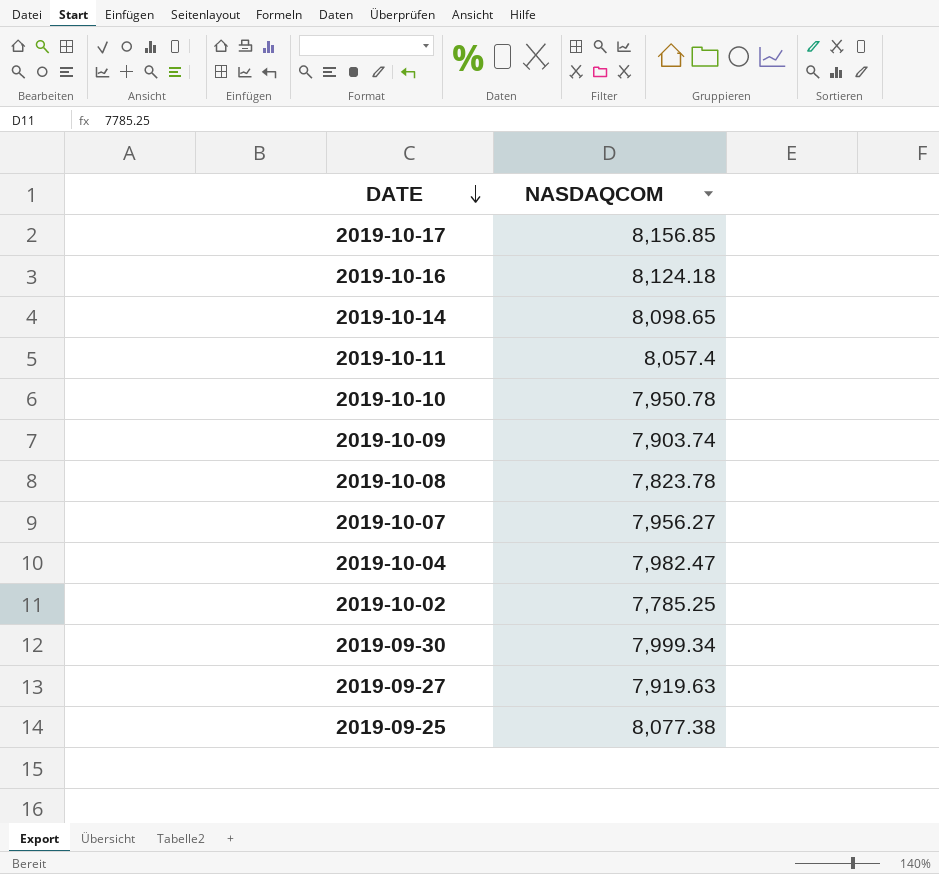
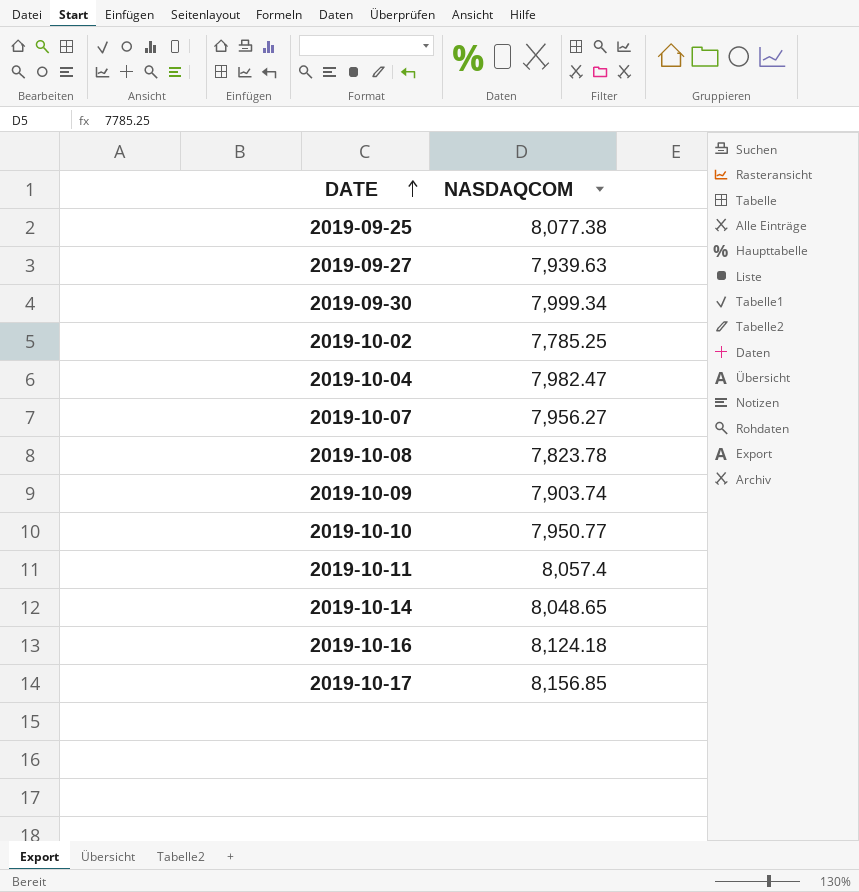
row order: DATE descending -> DATE ascending
2019-09-27 | NASDAQCOM: 7,919.63 -> 7,939.63
2019-10-10 | NASDAQCOM: 7,950.78 -> 7,950.77
2019-10-14 | NASDAQCOM: 8,098.65 -> 8,048.65

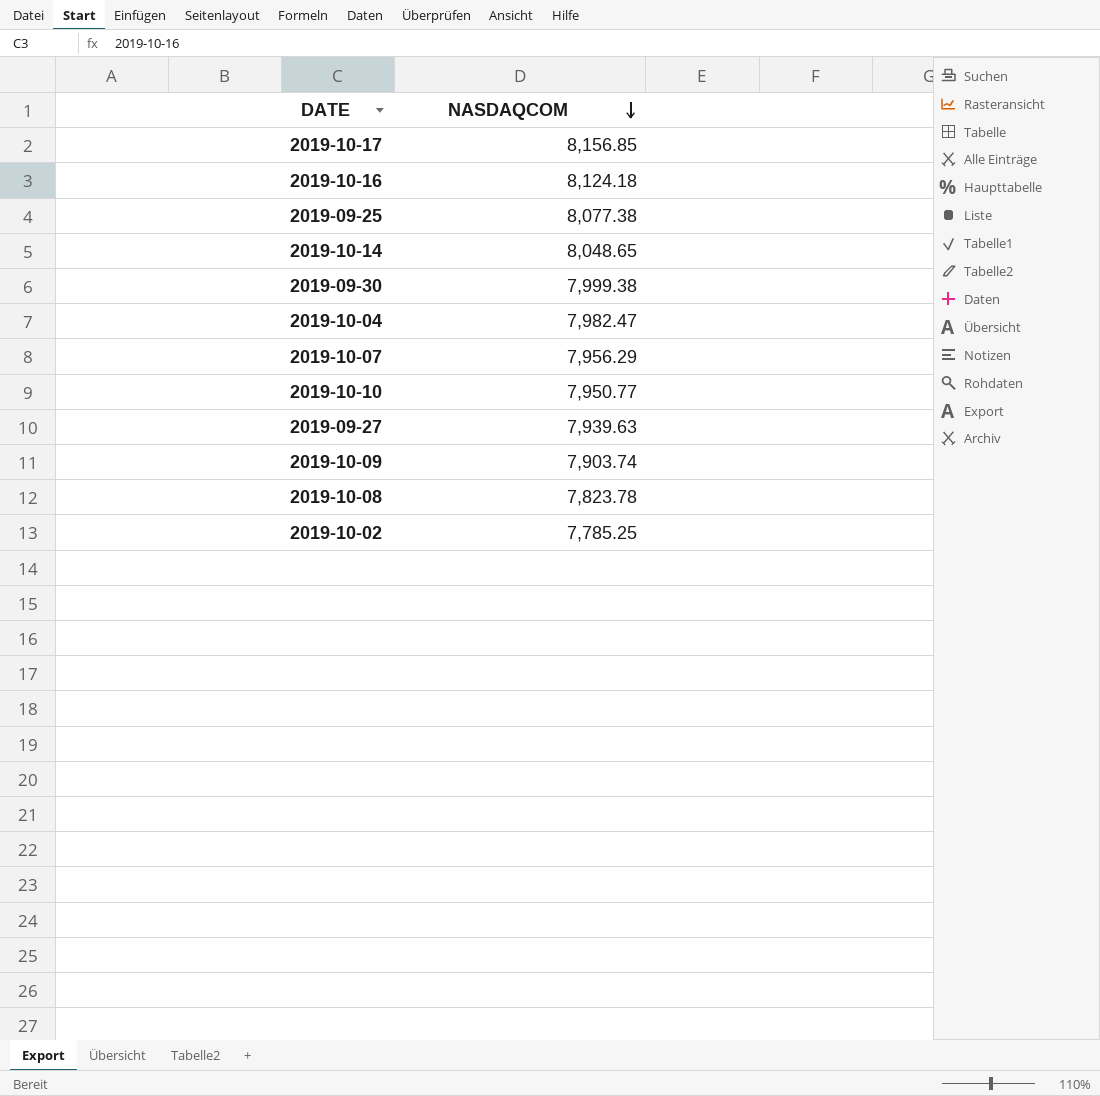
row order: DATE ascending -> NASDAQCOM descending
row 2019-10-11: 8,057.4 -> none
2019-09-30 | NASDAQCOM: 7,999.34 -> 7,999.38
2019-10-07 | NASDAQCOM: 7,956.27 -> 7,956.29

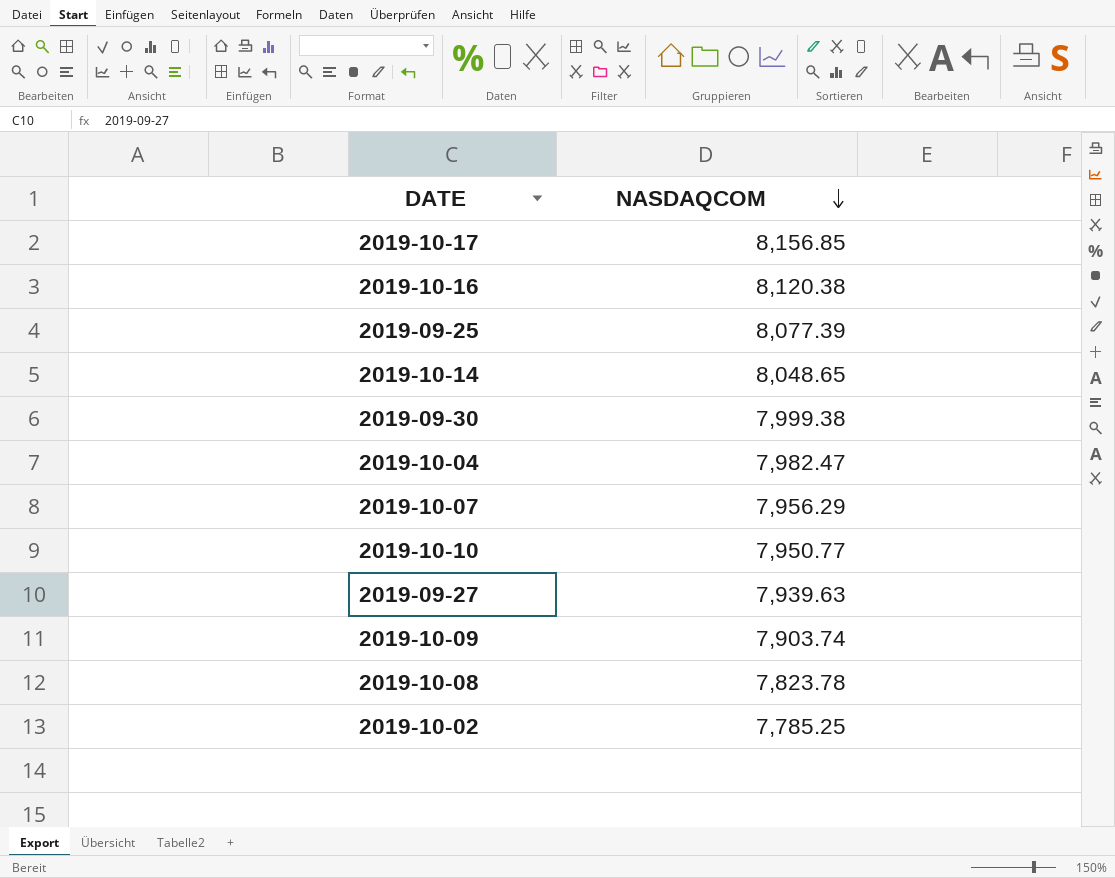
2019-10-16 | NASDAQCOM: 8,124.18 -> 8,120.38
2019-09-25 | NASDAQCOM: 8,077.38 -> 8,077.39

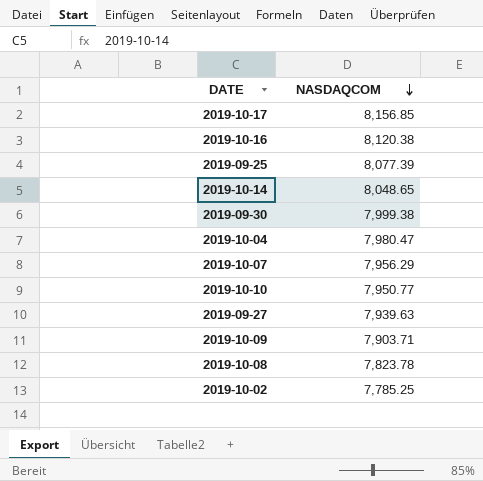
2019-10-04 | NASDAQCOM: 7,982.47 -> 7,980.47
2019-10-09 | NASDAQCOM: 7,903.74 -> 7,903.71

